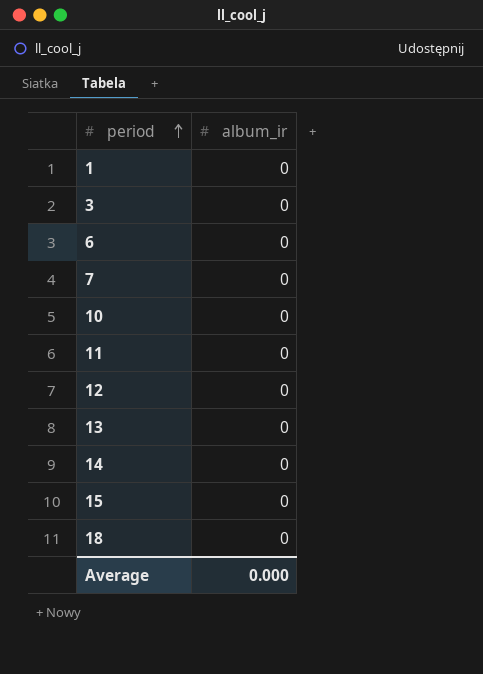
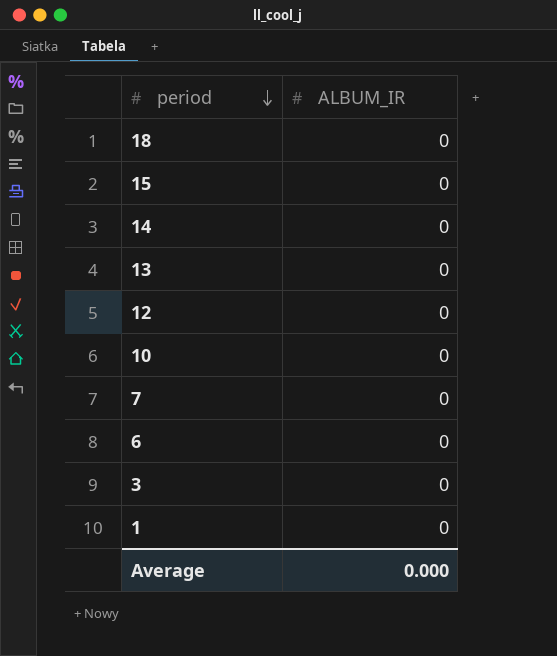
row order: period ascending -> period descending
column name: album_ir -> ALBUM_IR
row 11: 0 -> none

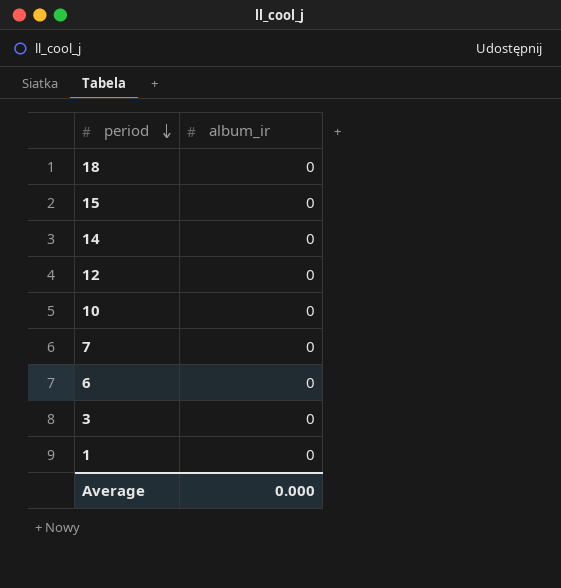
column name: ALBUM_IR -> album_ir
row 13: 0 -> none

